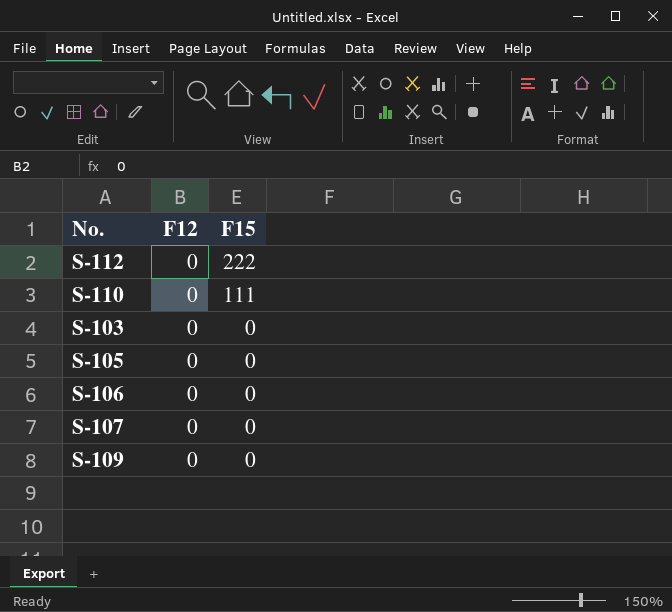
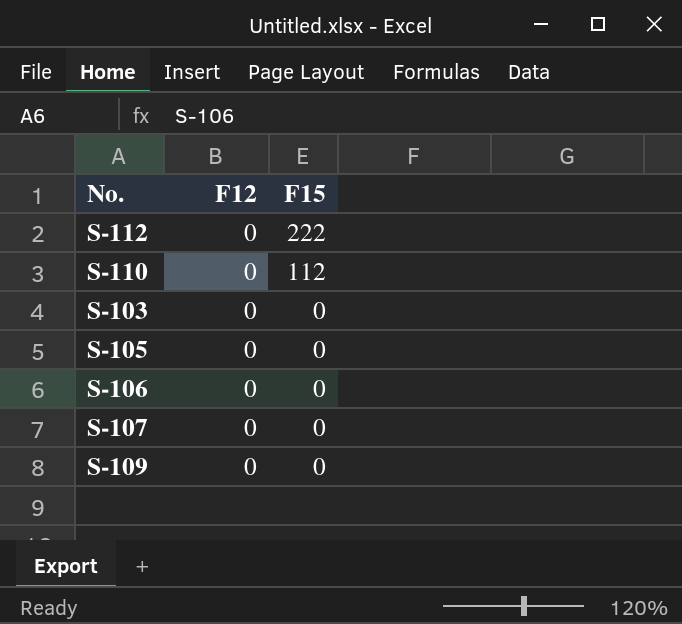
S-110 | F15: 111 -> 112

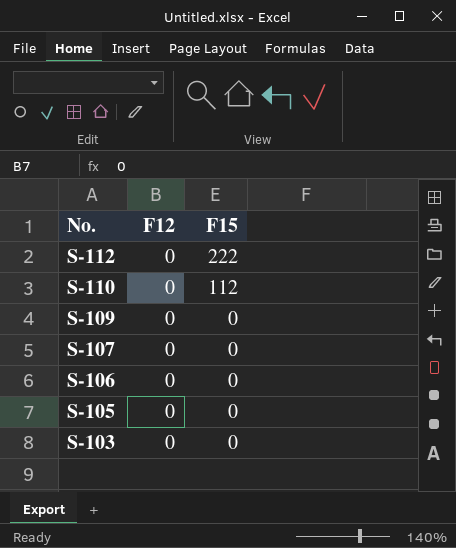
row order: F15 descending -> No. descending

